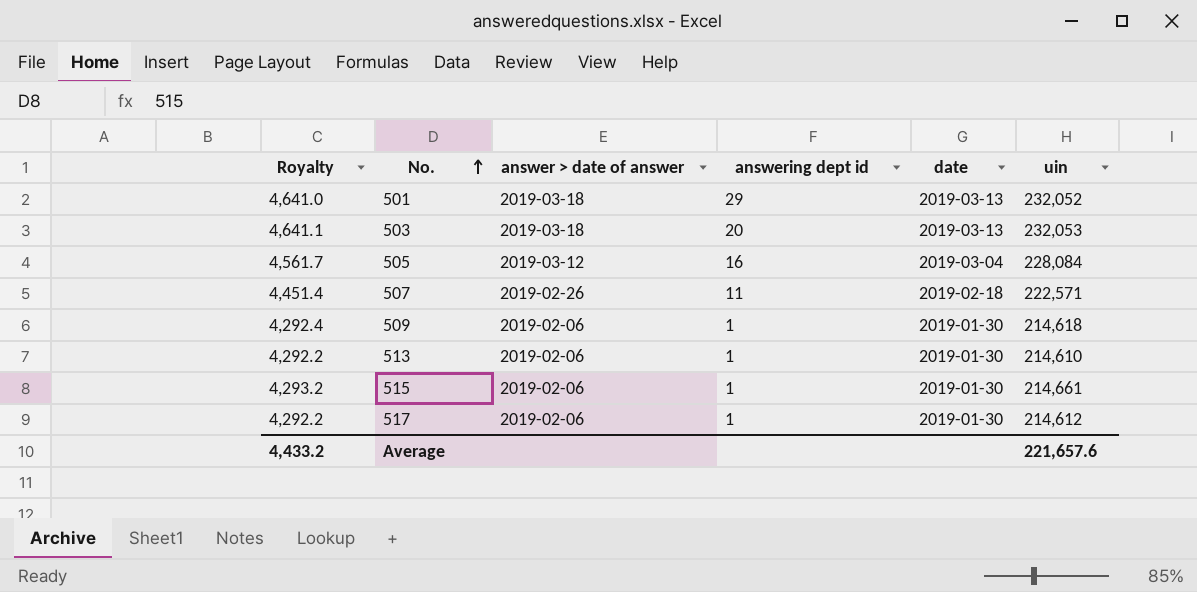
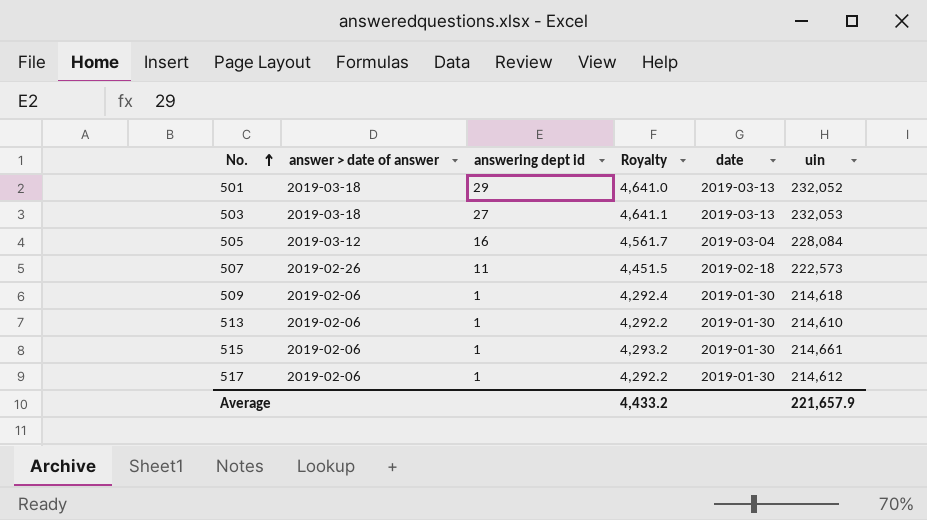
column Royalty | position: 1 -> 4
503 | answering dept id: 20 -> 27
507 | Royalty: 4,451.4 -> 4,451.5
507 | uin: 222,571 -> 222,573
Average | uin: 221,657.6 -> 221,657.9

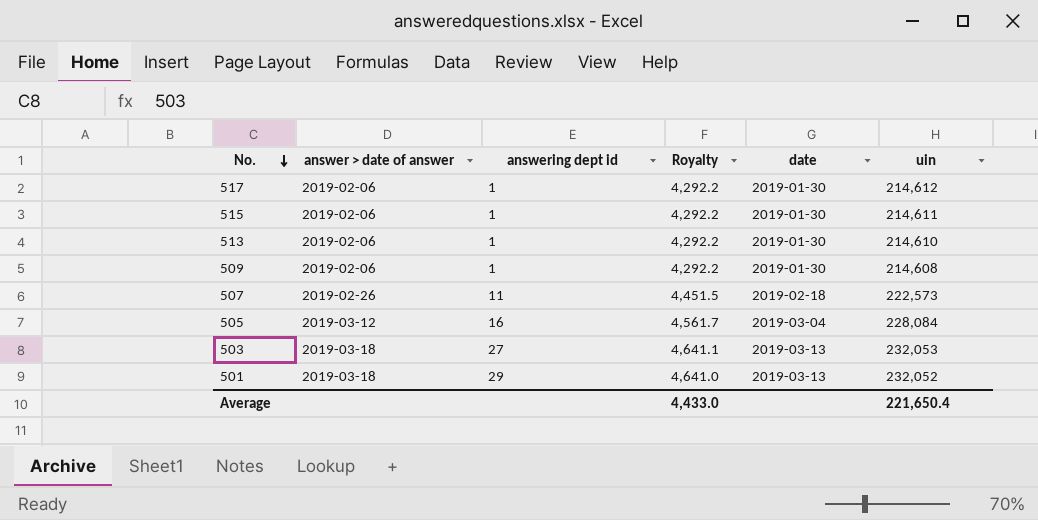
row order: No. ascending -> No. descending
515 | Royalty: 4,293.2 -> 4,292.2
515 | uin: 214,661 -> 214,611
509 | Royalty: 4,292.4 -> 4,292.2
509 | uin: 214,618 -> 214,608
Average | Royalty: 4,433.2 -> 4,433.0
Average | uin: 221,657.9 -> 221,650.4

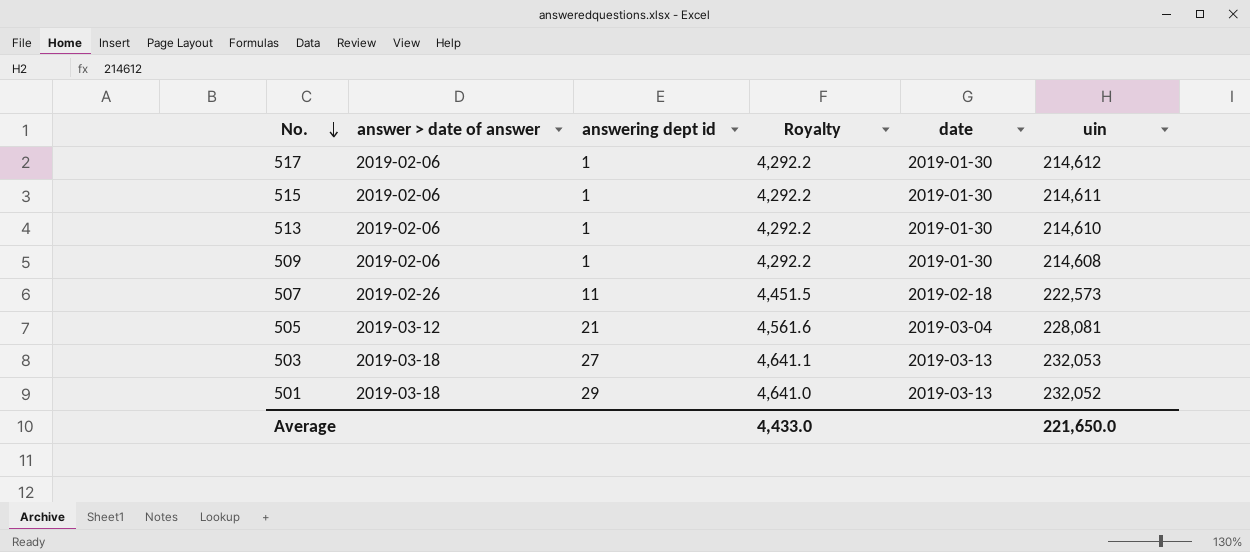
505 | answering dept id: 16 -> 21
505 | Royalty: 4,561.7 -> 4,561.6
505 | uin: 228,084 -> 228,081
Average | uin: 221,650.4 -> 221,650.0

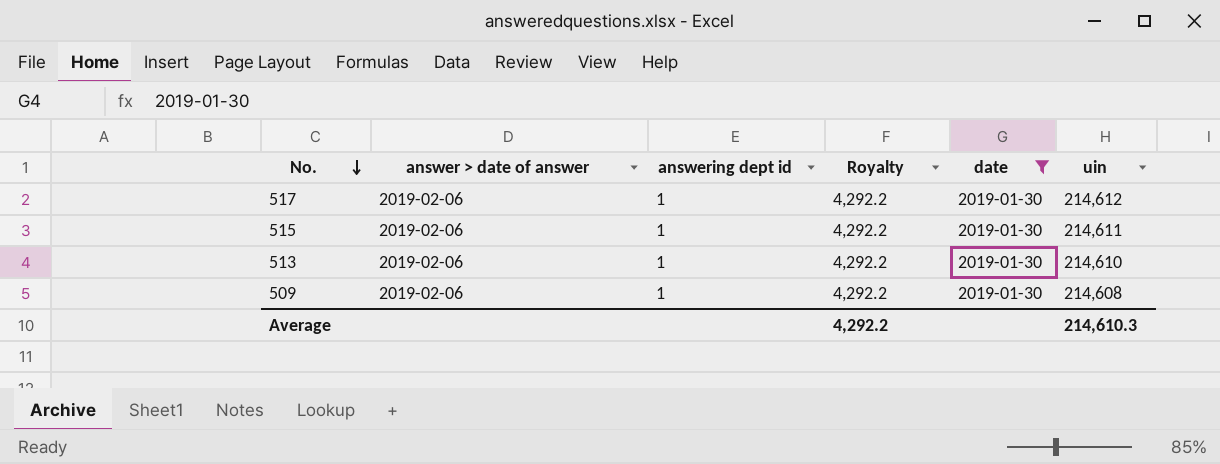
filter: none -> date = 2019-01-30
Average | Royalty: 4,433.0 -> 4,292.2
Average | uin: 221,650.0 -> 214,610.3

